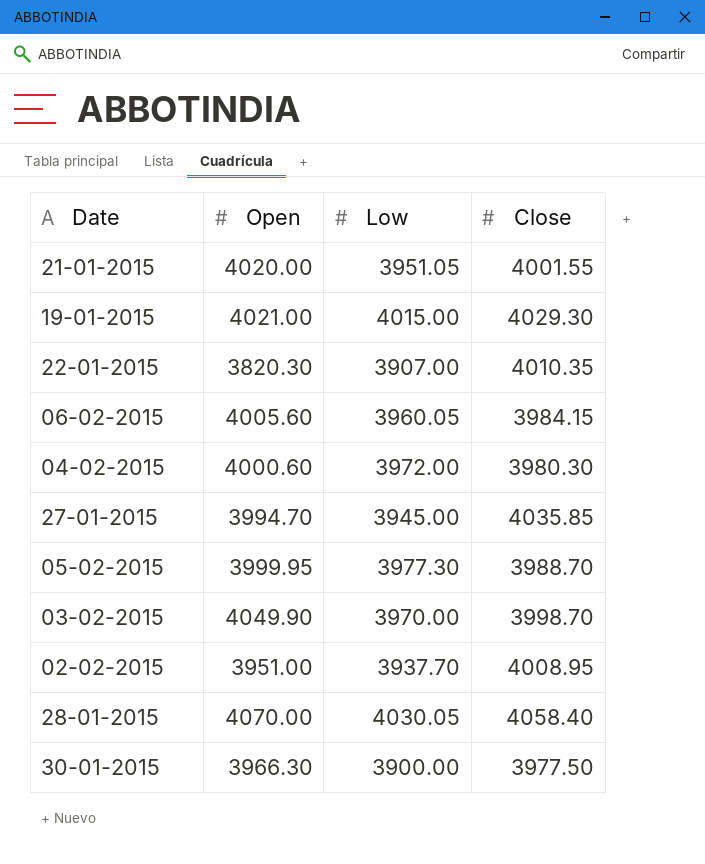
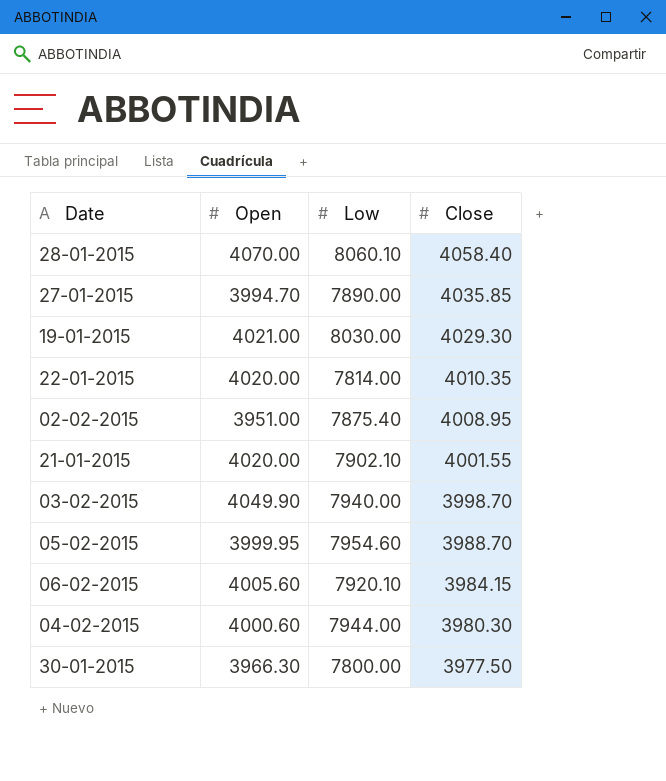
row order: none -> Close descending
28-01-2015 | Low: 4030.05 -> 8060.10
27-01-2015 | Low: 3945.00 -> 7890.00
19-01-2015 | Low: 4015.00 -> 8030.00
22-01-2015 | Open: 3820.30 -> 4020.00
22-01-2015 | Low: 3907.00 -> 7814.00
02-02-2015 | Low: 3937.70 -> 7875.40
21-01-2015 | Low: 3951.05 -> 7902.10
03-02-2015 | Low: 3970.00 -> 7940.00
05-02-2015 | Low: 3977.30 -> 7954.60
06-02-2015 | Low: 3960.05 -> 7920.10
04-02-2015 | Low: 3972.00 -> 7944.00
30-01-2015 | Low: 3900.00 -> 7800.00

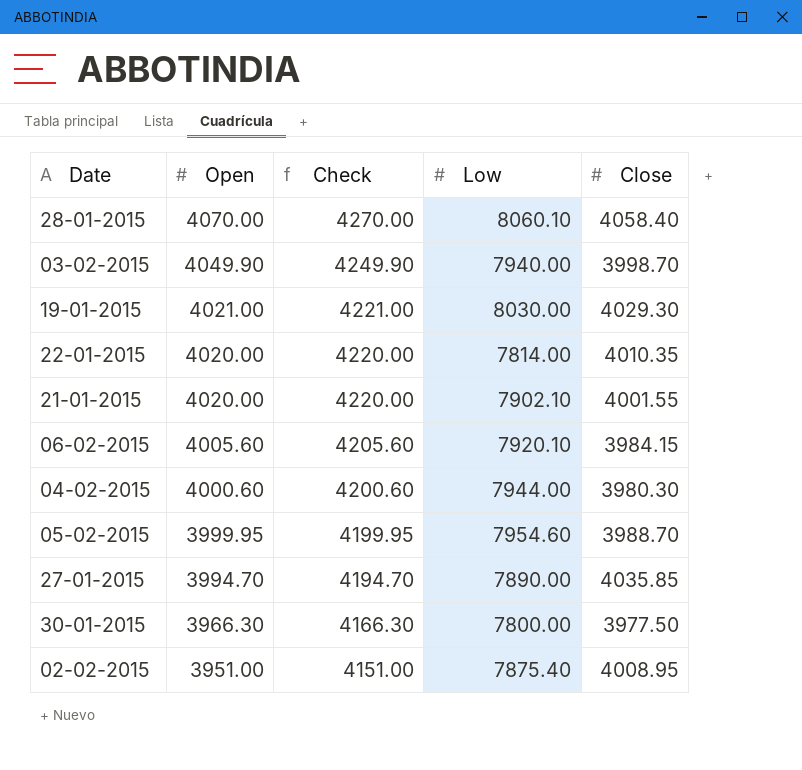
row order: Close descending -> Open descending
column Check | formula: none -> [Open] + 200

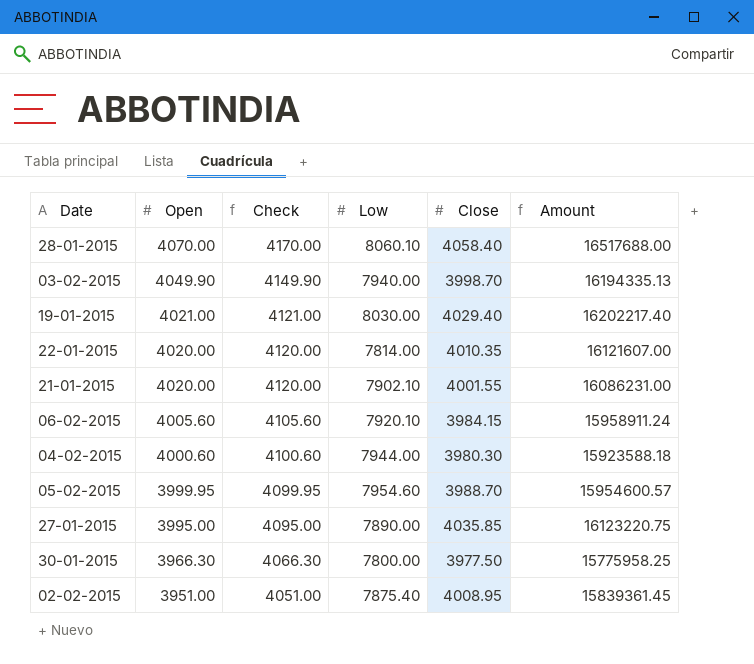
column Check | formula: [Open] + 200 -> [Open] + 100
column Amount | formula: none -> [Open] * [Close]
19-01-2015 | Close: 4029.30 -> 4029.40
27-01-2015 | Open: 3994.70 -> 3995.00

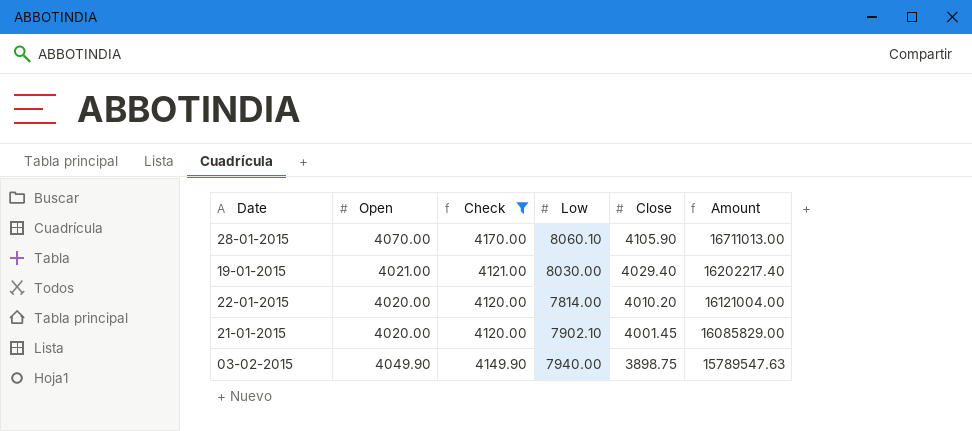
filter: none -> Check >= 4120.00
row order: Open descending -> Close descending
28-01-2015 | Close: 4058.40 -> 4105.90
28-01-2015 | Amount: 16517688.00 -> 16711013.00
22-01-2015 | Close: 4010.35 -> 4010.20
22-01-2015 | Amount: 16121607.00 -> 16121004.00
21-01-2015 | Close: 4001.55 -> 4001.45
21-01-2015 | Amount: 16086231.00 -> 16085829.00
03-02-2015 | Close: 3998.70 -> 3898.75
03-02-2015 | Amount: 16194335.13 -> 15789547.63

